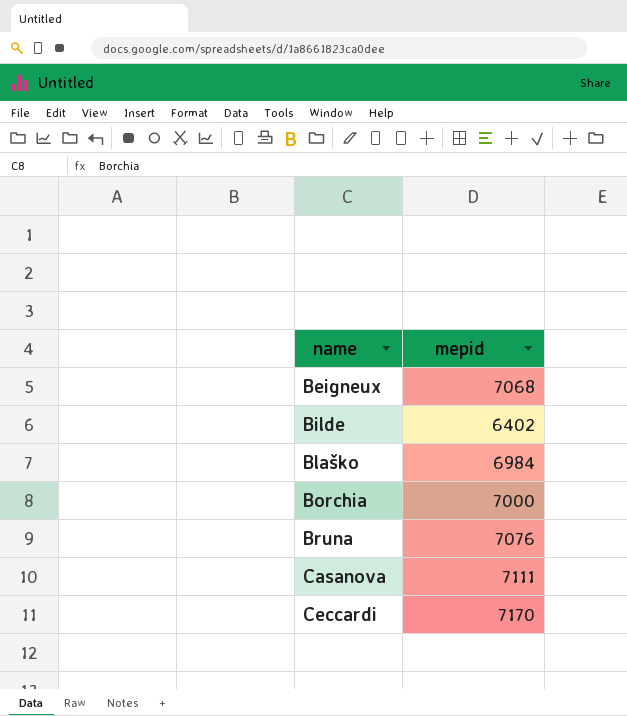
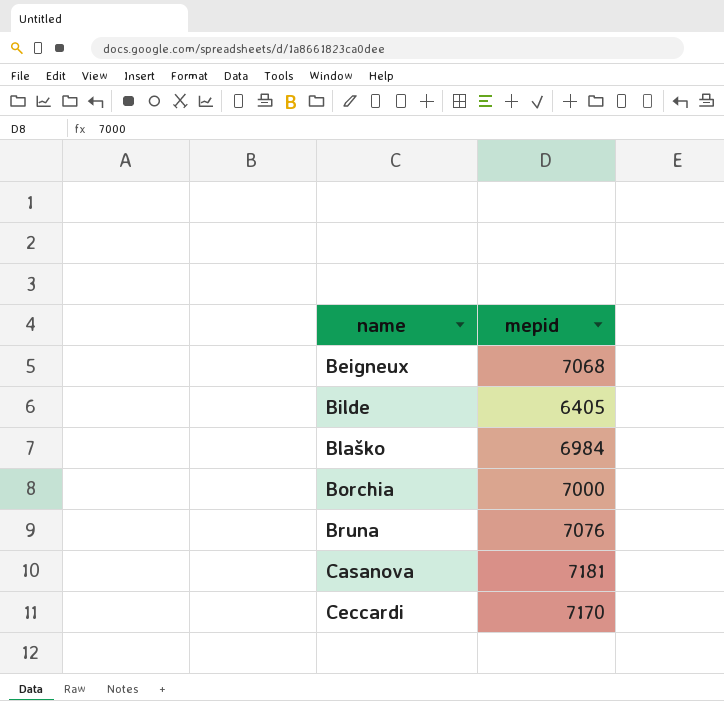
Bilde | mepid: 6402 -> 6405
Casanova | mepid: 7111 -> 7181

